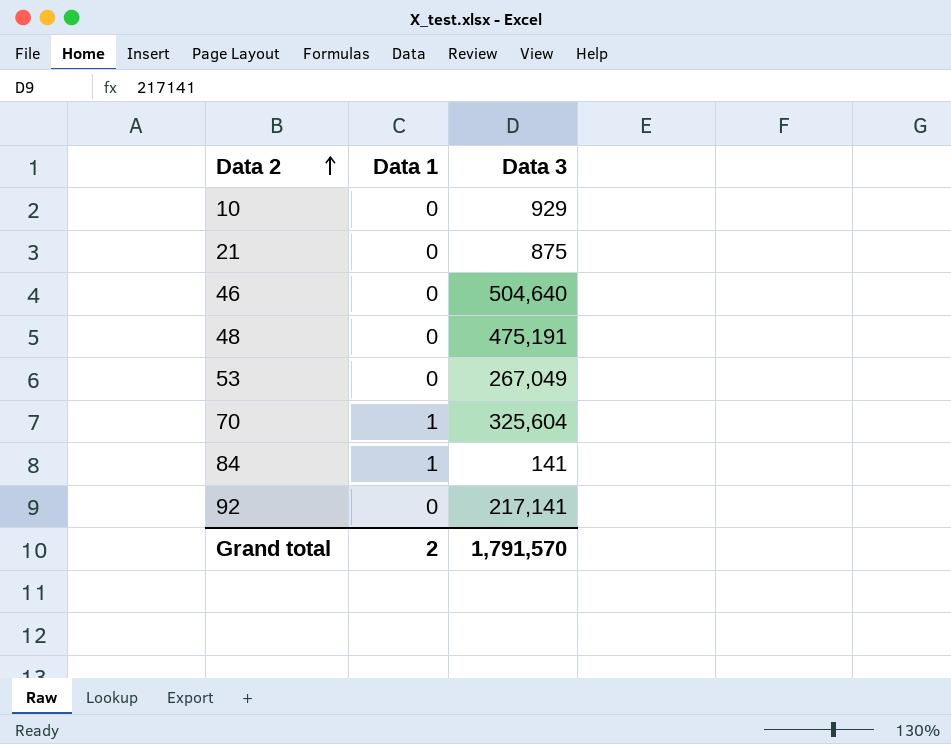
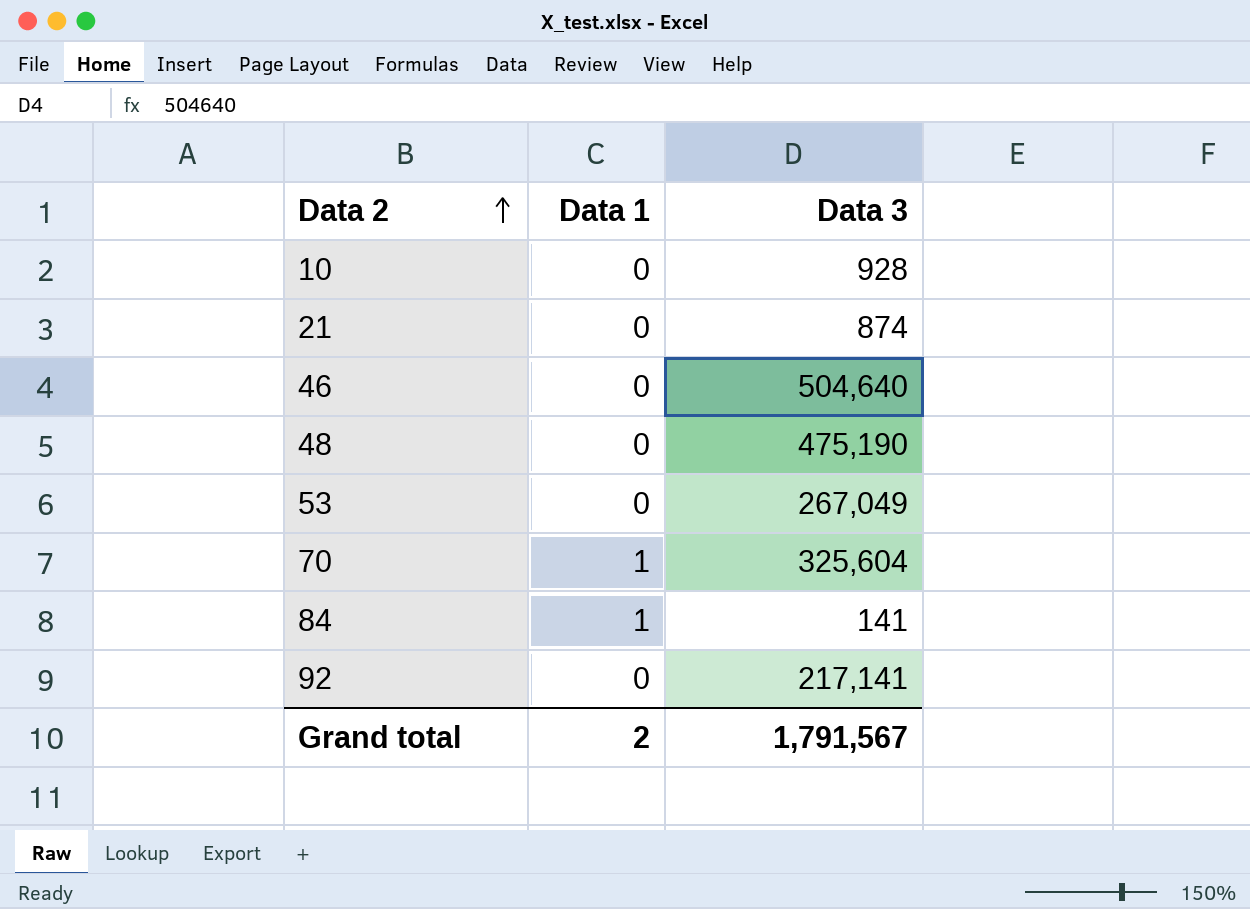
10 | Data 3: 929 -> 928
21 | Data 3: 875 -> 874
48 | Data 3: 475,191 -> 475,190
Grand total | Data 3: 1,791,570 -> 1,791,567

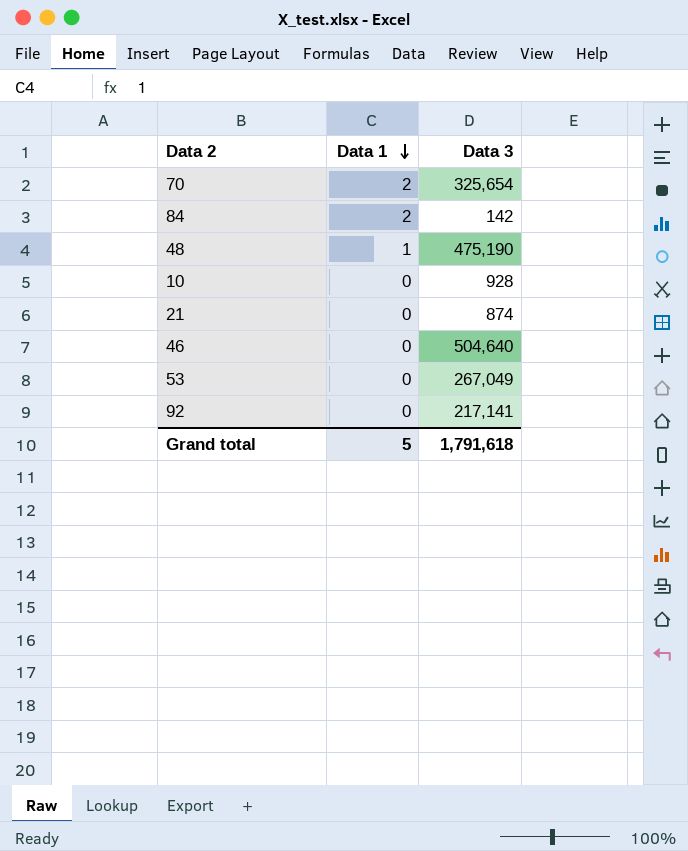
row order: Data 2 ascending -> Data 1 descending
70 | Data 1: 1 -> 2
70 | Data 3: 325,604 -> 325,654
84 | Data 1: 1 -> 2
84 | Data 3: 141 -> 142
48 | Data 1: 0 -> 1
Grand total | Data 1: 2 -> 5
Grand total | Data 3: 1,791,567 -> 1,791,618

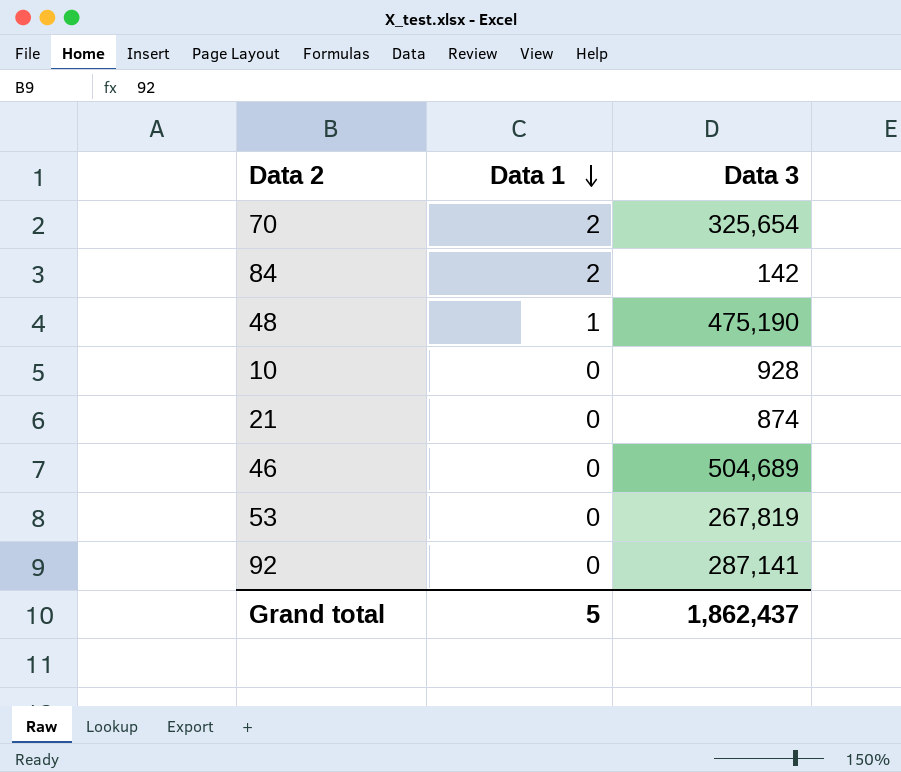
46 | Data 3: 504,640 -> 504,689
53 | Data 3: 267,049 -> 267,819
92 | Data 3: 217,141 -> 287,141
Grand total | Data 3: 1,791,618 -> 1,862,437

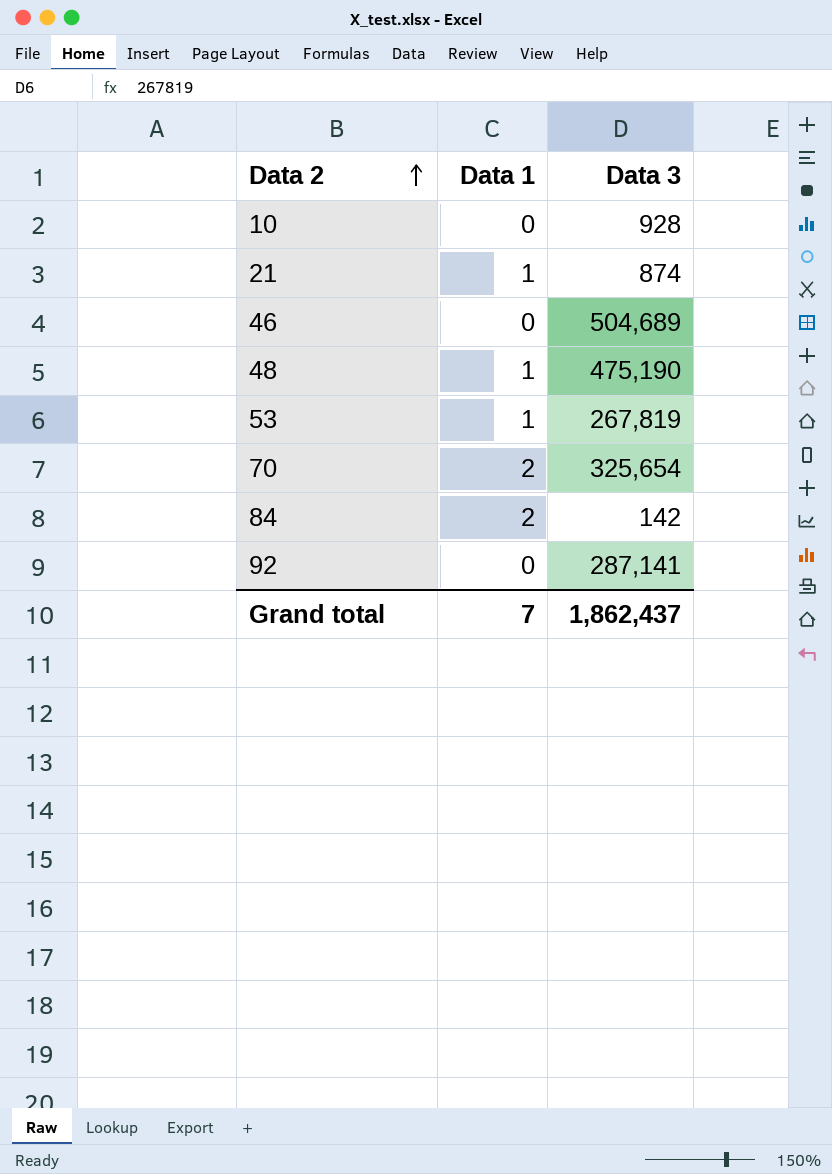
row order: Data 1 descending -> Data 2 ascending
21 | Data 1: 0 -> 1
53 | Data 1: 0 -> 1
Grand total | Data 1: 5 -> 7

